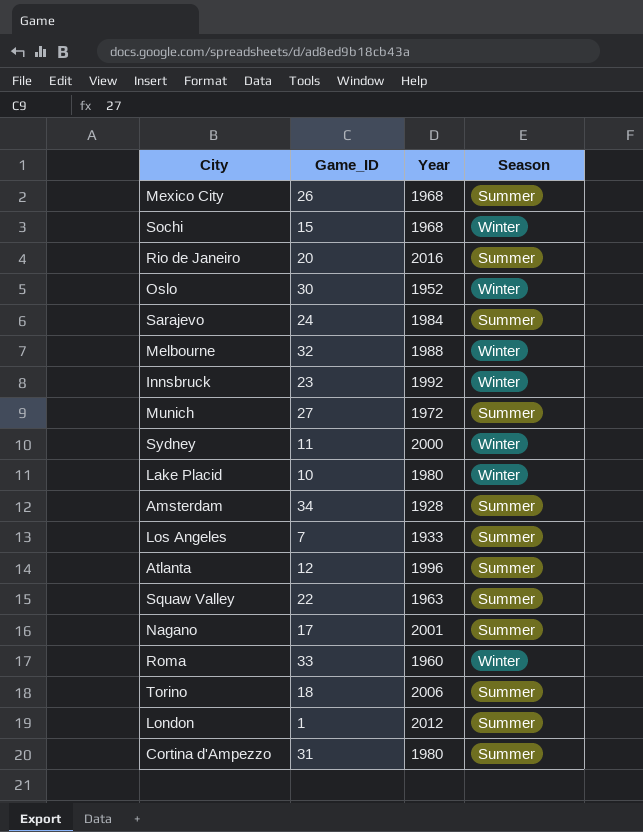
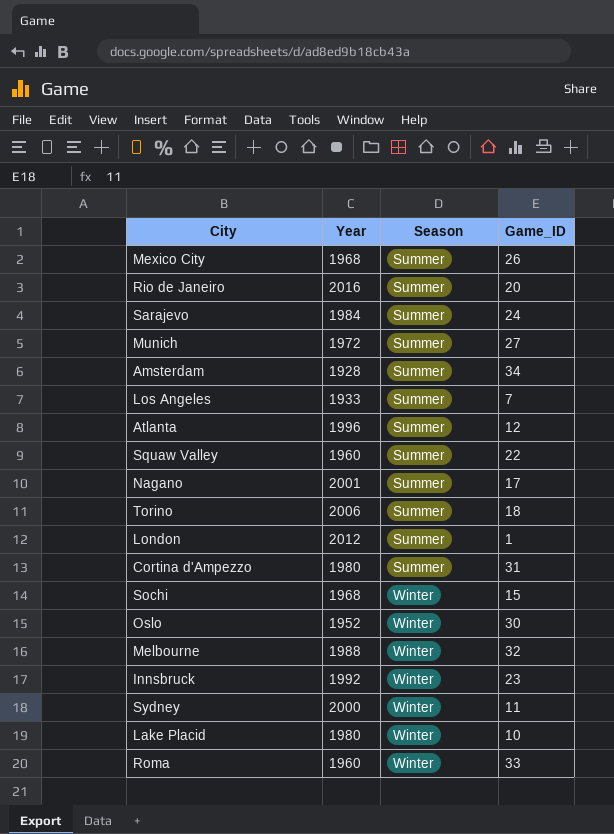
row order: none -> Season ascending
column Game_ID | position: 2 -> 4
Squaw Valley | Year: 1963 -> 1960

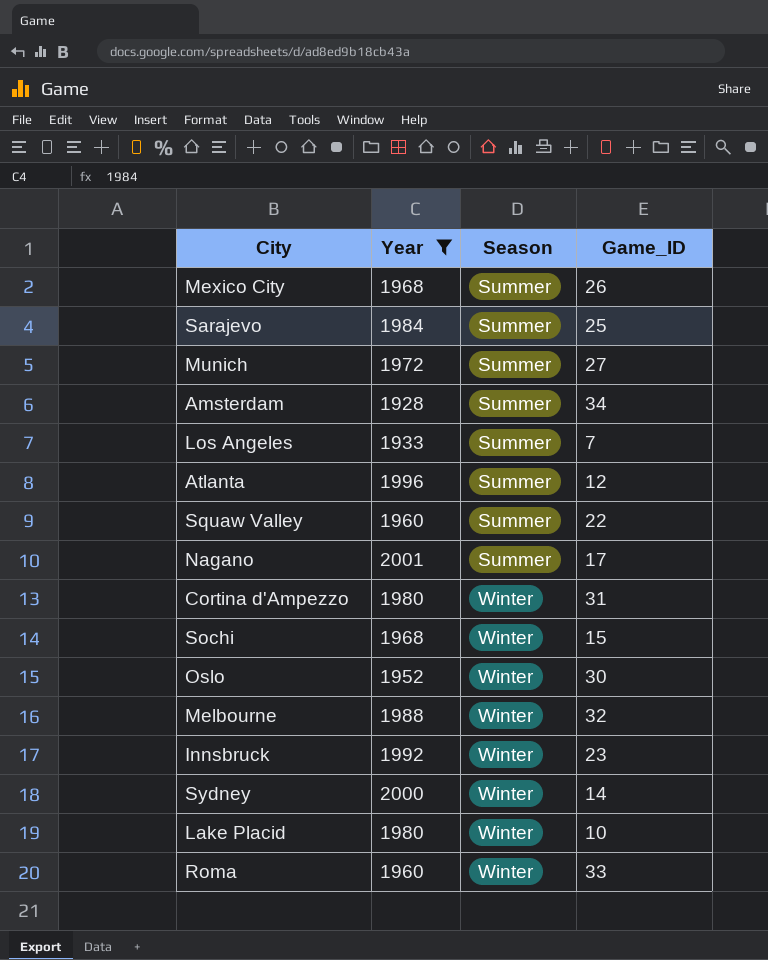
filter: none -> Year <= 2001
Sarajevo | Game_ID: 24 -> 25
Cortina d'Ampezzo | Season: Summer -> Winter
Sydney | Game_ID: 11 -> 14

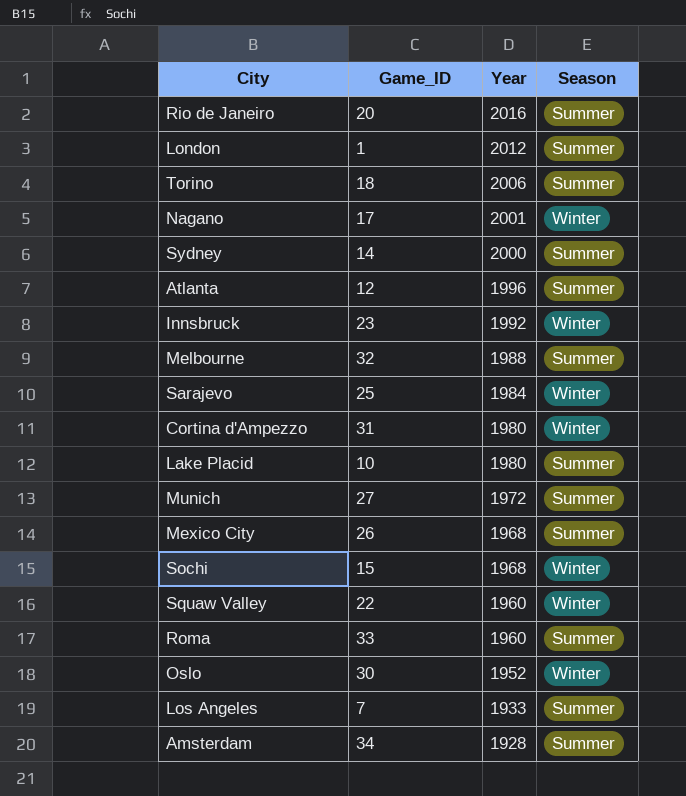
filter: Year <= 2001 -> none
row order: Season ascending -> Year descending
column Game_ID | position: 4 -> 2
Nagano | Season: Summer -> Winter
Sydney | Season: Winter -> Summer
Melbourne | Season: Winter -> Summer
Sarajevo | Season: Summer -> Winter
Lake Placid | Season: Winter -> Summer
Squaw Valley | Season: Summer -> Winter
Roma | Season: Winter -> Summer

